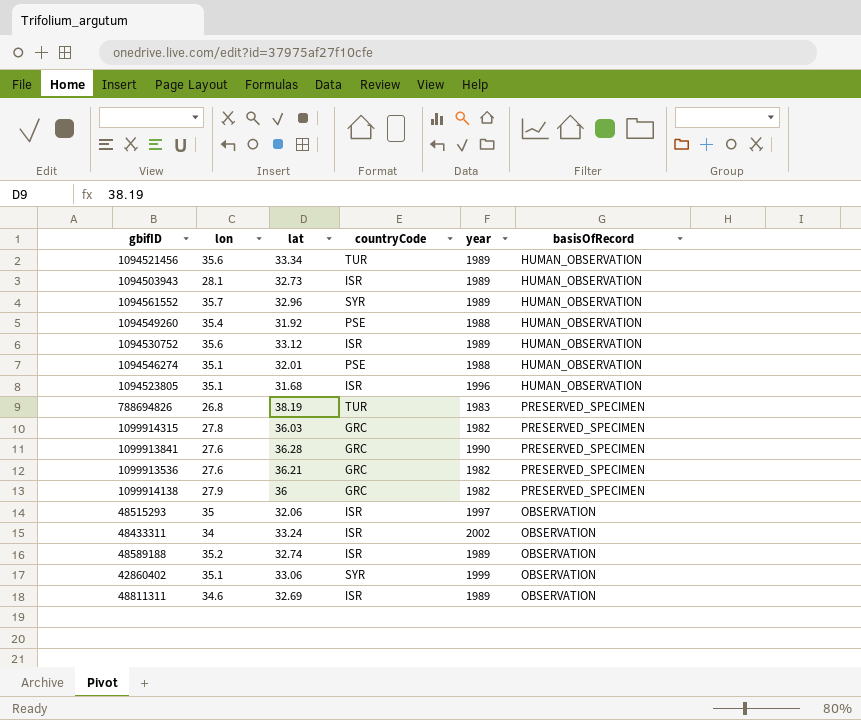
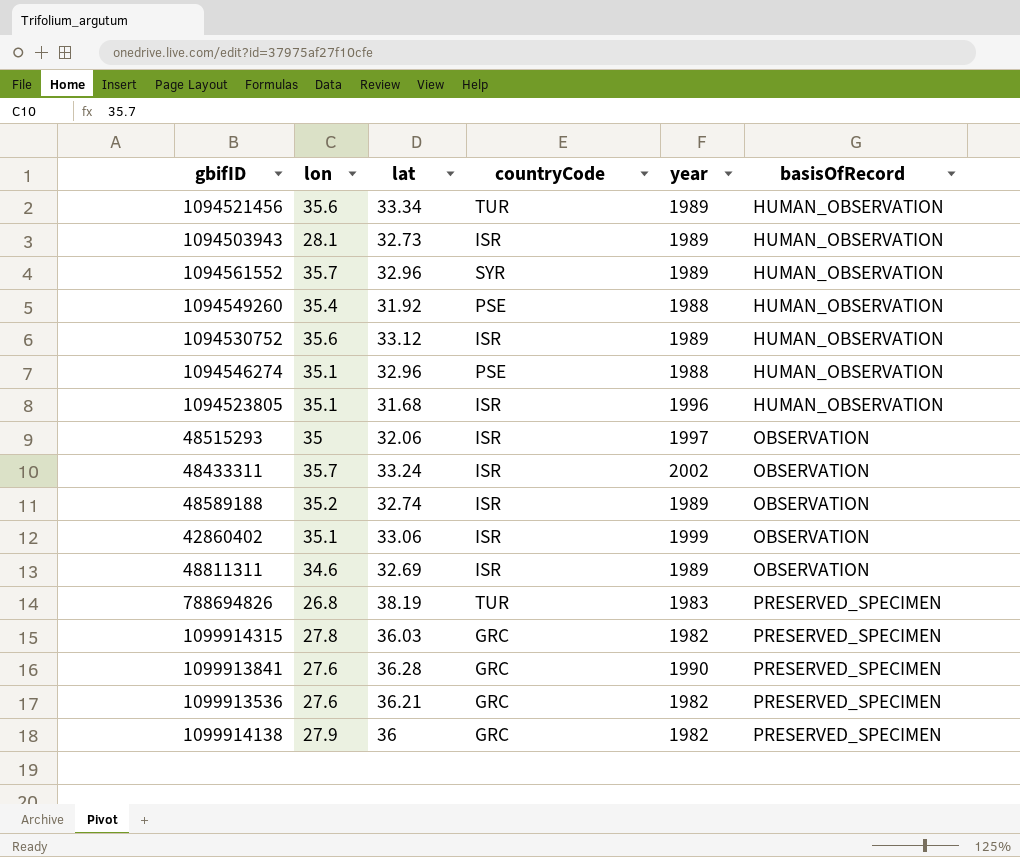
row order: none -> basisOfRecord ascending
1094546274 | lat: 32.01 -> 32.96
48433311 | lon: 34 -> 35.7
42860402 | countryCode: SYR -> ISR

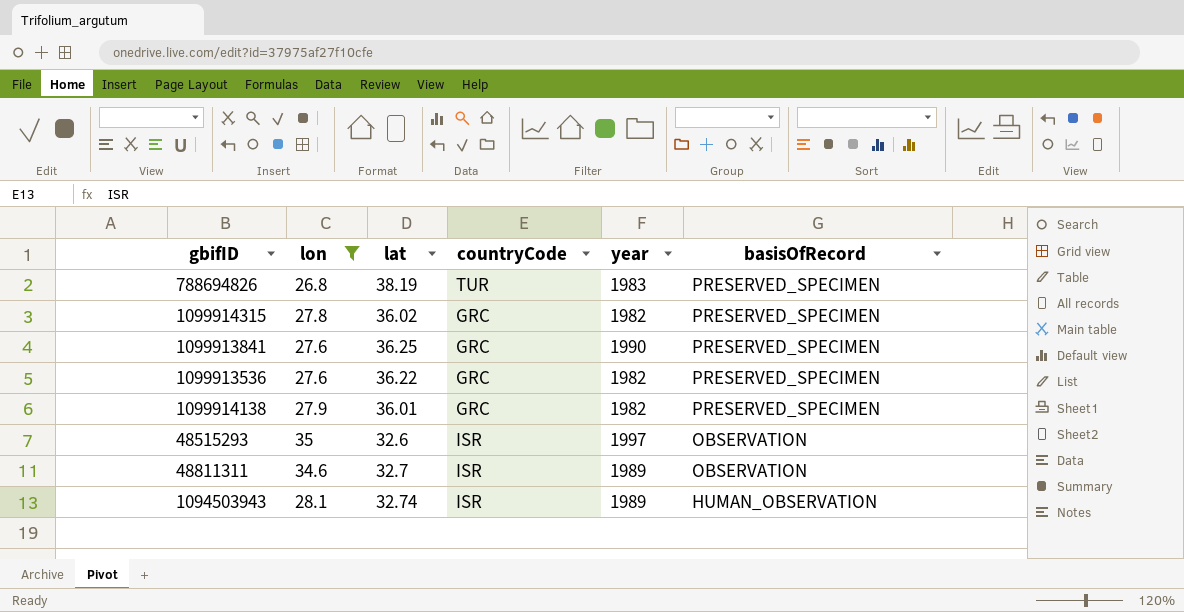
filter: none -> lon <= 35
row order: basisOfRecord ascending -> basisOfRecord descending
1099914315 | lat: 36.03 -> 36.02
1099913841 | lat: 36.28 -> 36.25
1099913536 | lat: 36.21 -> 36.22
1099914138 | lat: 36 -> 36.01
48515293 | lat: 32.06 -> 32.6
48811311 | lat: 32.69 -> 32.7
1094503943 | lat: 32.73 -> 32.74

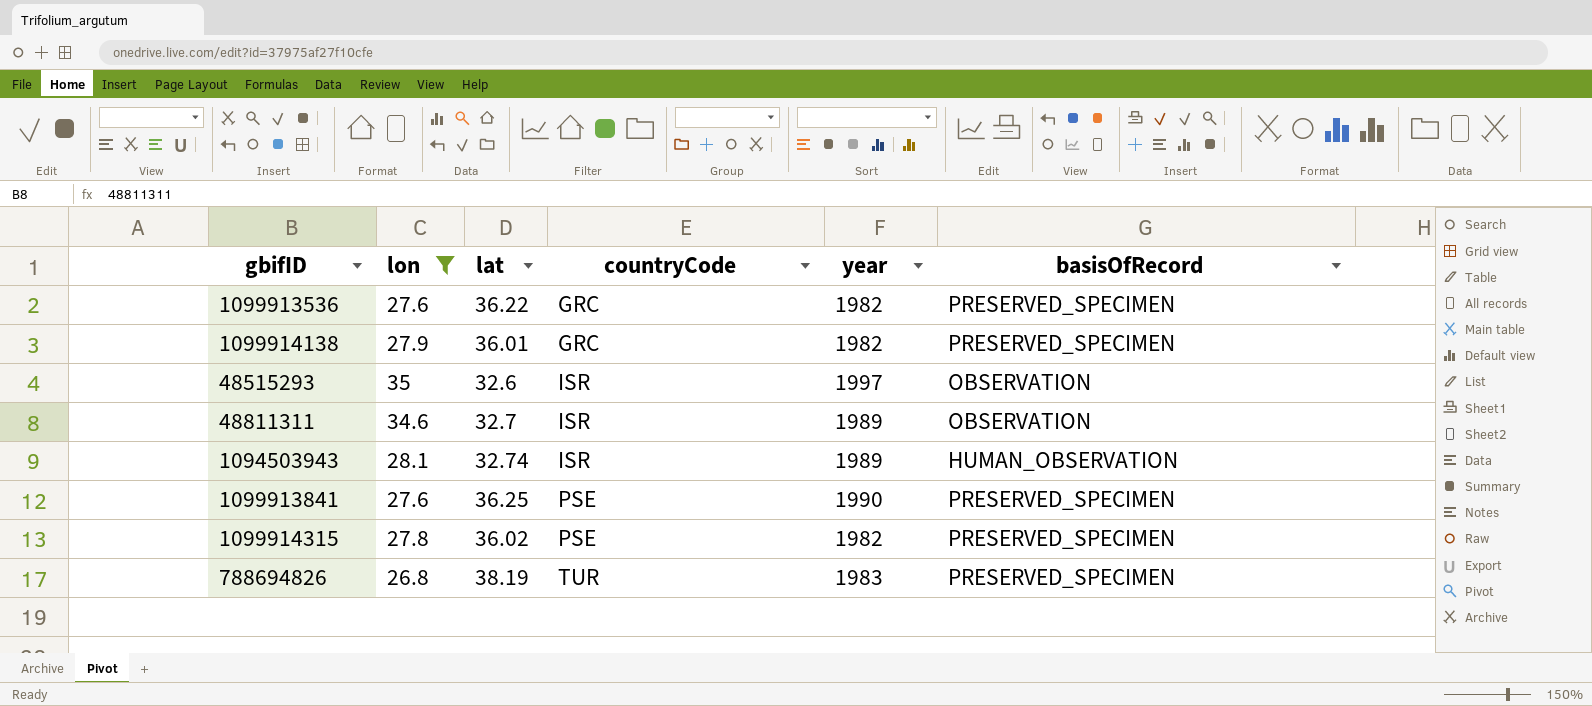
row order: basisOfRecord descending -> countryCode ascending
1099913841 | countryCode: GRC -> PSE
1099914315 | countryCode: GRC -> PSE

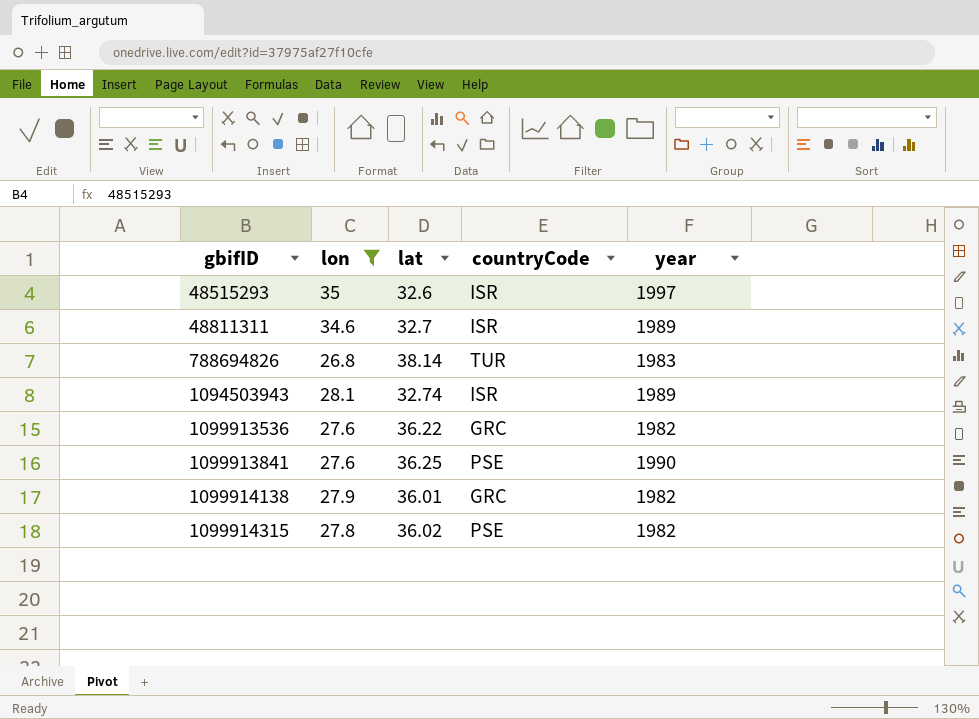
row order: countryCode ascending -> gbifID ascending
column basisOfRecord | position: 6 -> none
788694826 | lat: 38.19 -> 38.14

